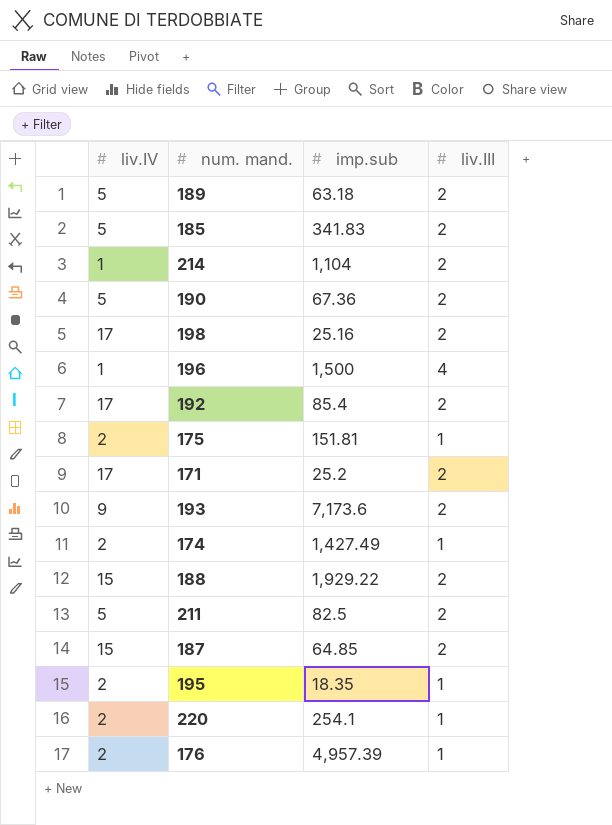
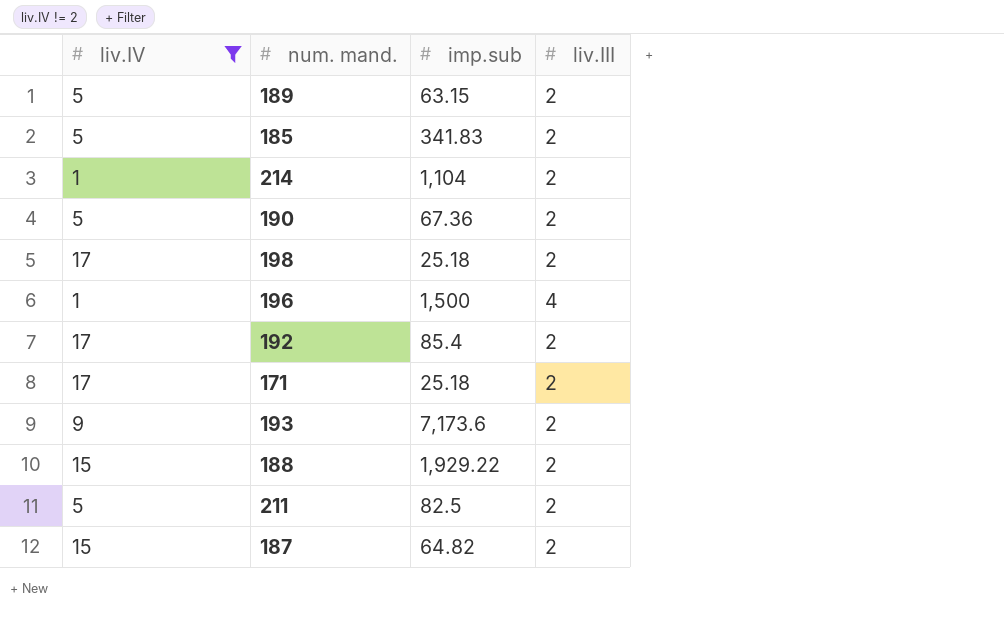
filter: none -> liv.IV != 2
189 | imp.sub: 63.18 -> 63.15
198 | imp.sub: 25.16 -> 25.18
171 | imp.sub: 25.2 -> 25.18
187 | imp.sub: 64.85 -> 64.82

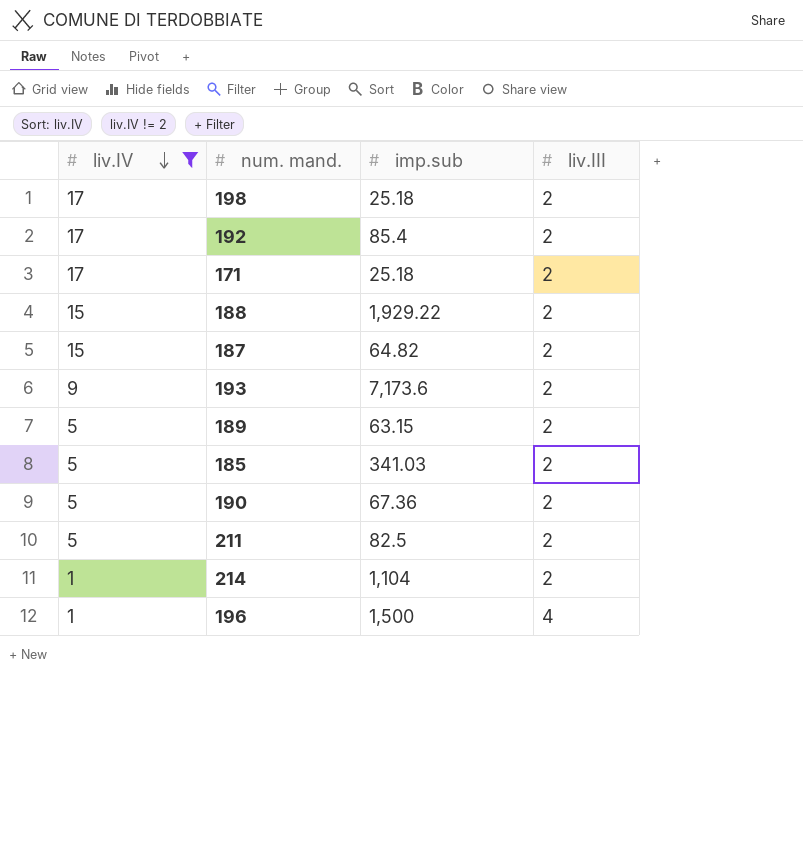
row order: none -> liv.IV descending
185 | imp.sub: 341.83 -> 341.03

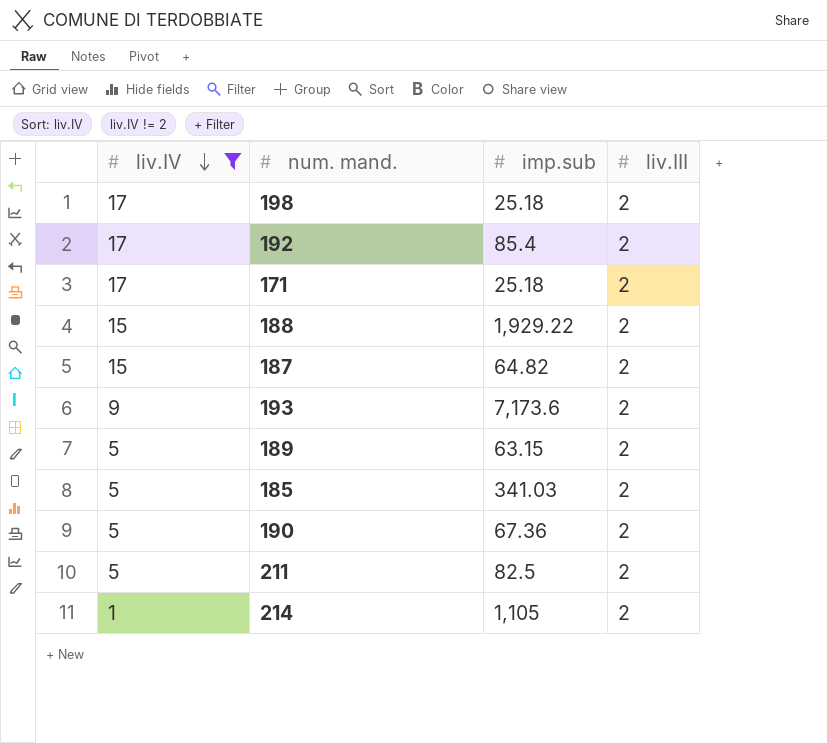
row 196: 1 | 1,500 | 4 -> none
214 | imp.sub: 1,104 -> 1,105

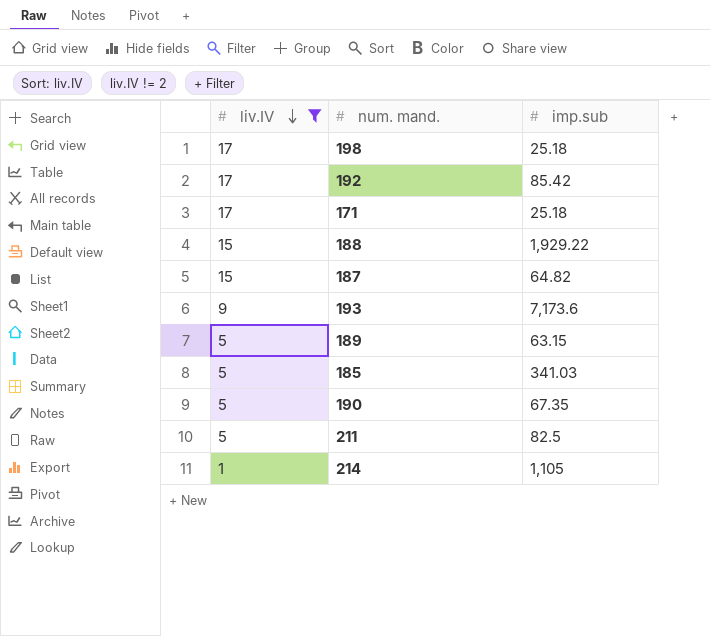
column liv.III | position: 4 -> none
192 | imp.sub: 85.4 -> 85.42
190 | imp.sub: 67.36 -> 67.35

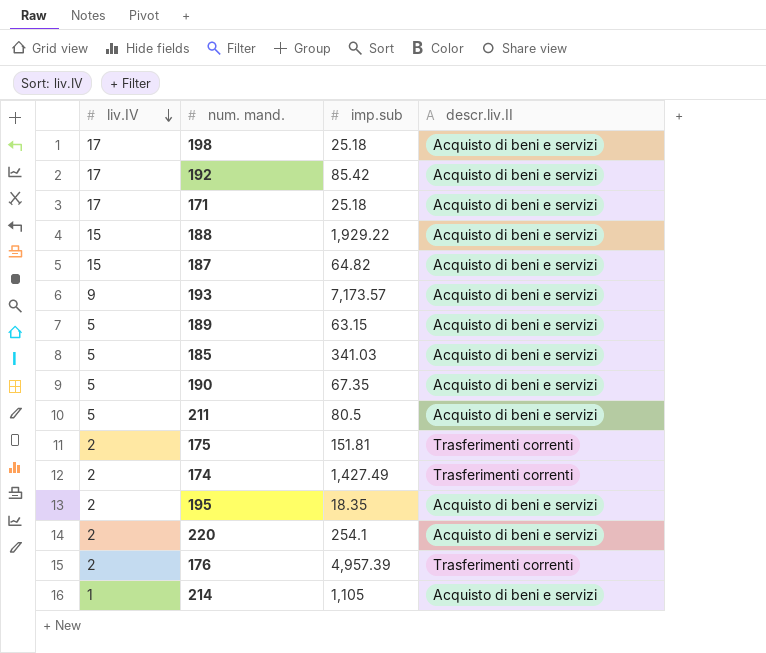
filter: liv.IV != 2 -> none
column descr.liv.II | position: none -> 4
193 | imp.sub: 7,173.6 -> 7,173.57
211 | imp.sub: 82.5 -> 80.5

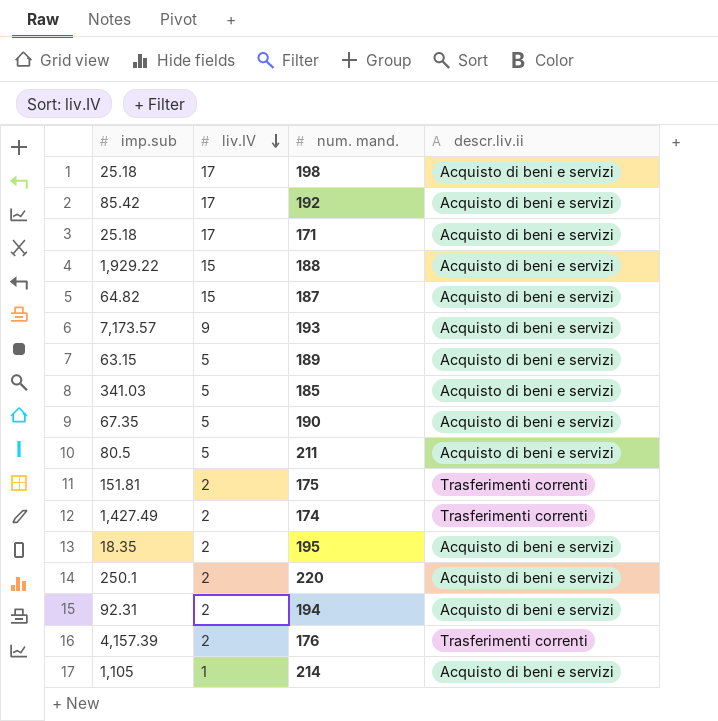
column imp.sub | position: 3 -> 1
column name: descr.liv.II -> descr.liv.ii
220 | imp.sub: 254.1 -> 250.1
row 194: none -> 92.31 | 2 | Acquisto di beni e servizi
176 | imp.sub: 4,957.39 -> 4,157.39

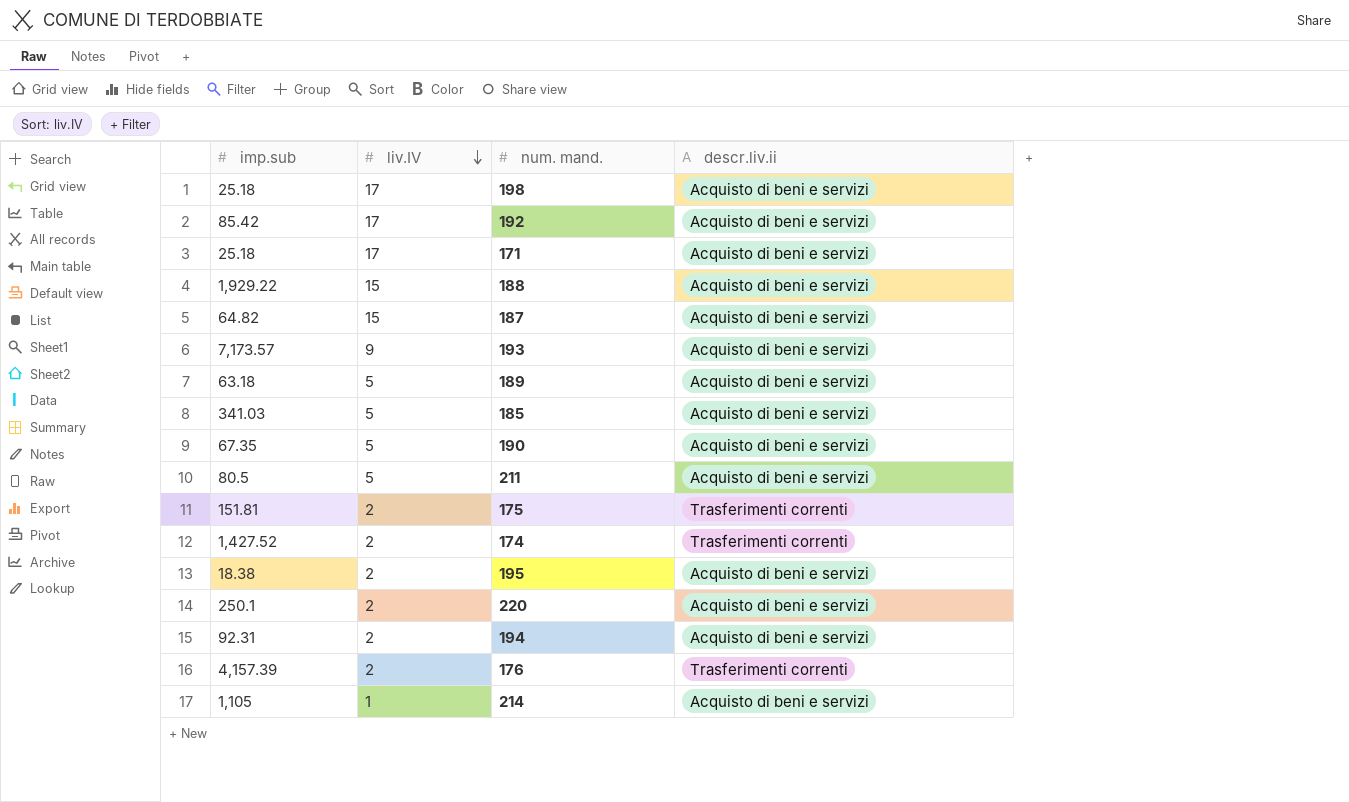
189 | imp.sub: 63.15 -> 63.18
174 | imp.sub: 1,427.49 -> 1,427.52
195 | imp.sub: 18.35 -> 18.38

